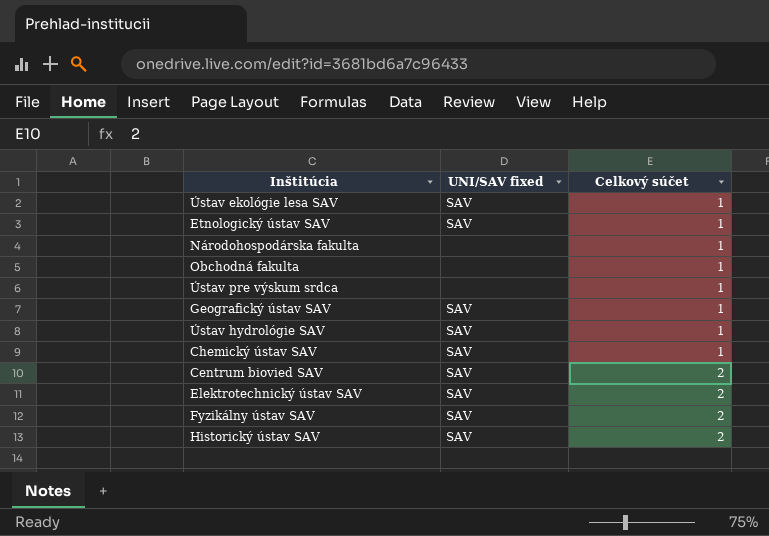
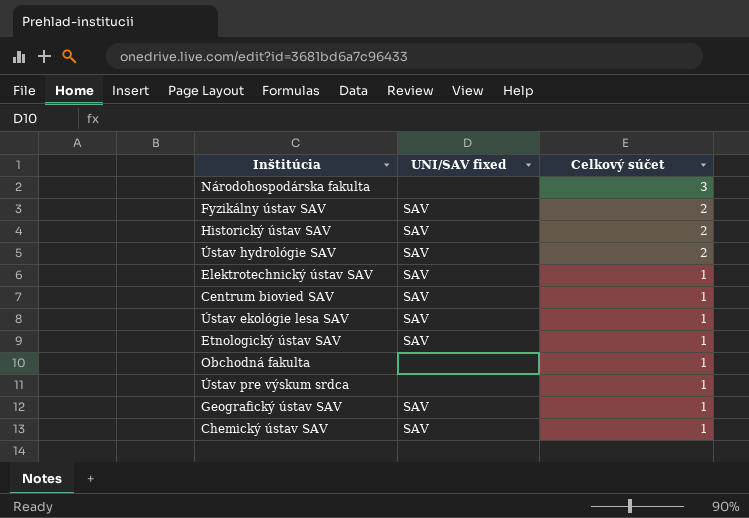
row order: Celkový súčet ascending -> Celkový súčet descending
Národohospodárska fakulta | Celkový súčet: 1 -> 3
Ústav hydrológie SAV | Celkový súčet: 1 -> 2
Elektrotechnický ústav SAV | Celkový súčet: 2 -> 1
Centrum biovied SAV | Celkový súčet: 2 -> 1

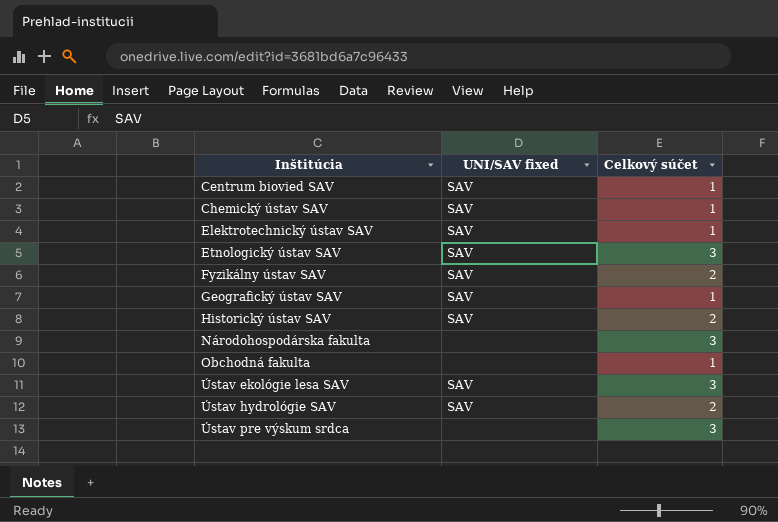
row order: Celkový súčet descending -> Inštitúcia ascending
Etnologický ústav SAV | Celkový súčet: 1 -> 3
Ústav ekológie lesa SAV | Celkový súčet: 1 -> 3
Ústav pre výskum srdca | Celkový súčet: 1 -> 3

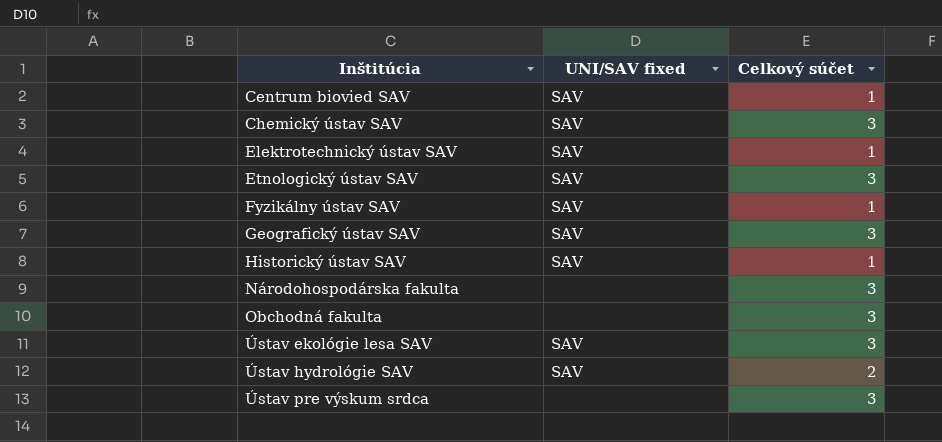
Chemický ústav SAV | Celkový súčet: 1 -> 3
Fyzikálny ústav SAV | Celkový súčet: 2 -> 1
Geografický ústav SAV | Celkový súčet: 1 -> 3
Historický ústav SAV | Celkový súčet: 2 -> 1
Obchodná fakulta | Celkový súčet: 1 -> 3

